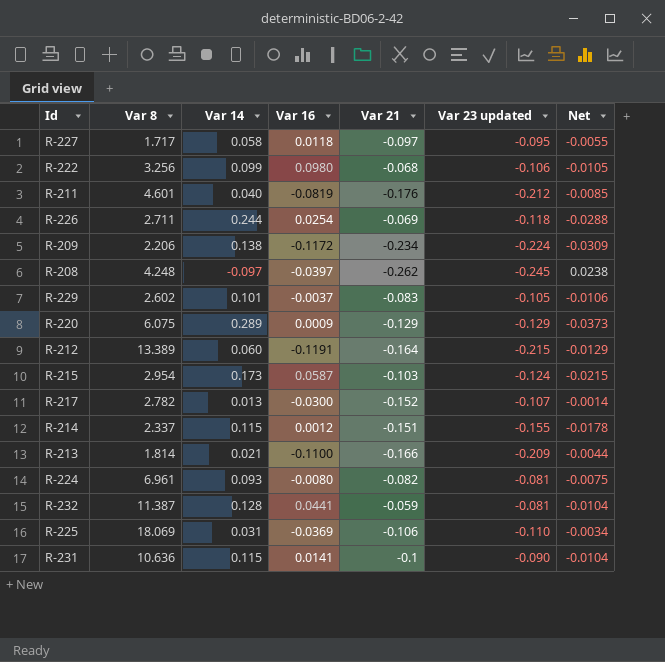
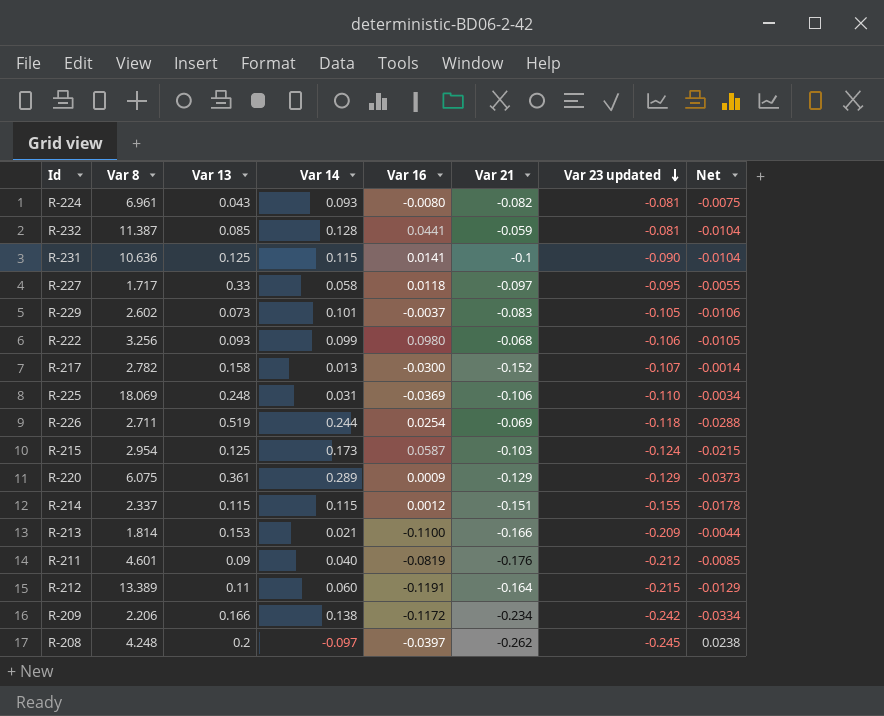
row order: none -> Var 23 updated descending
column Var 13 | position: none -> 3
R-209 | Var 23 updated: -0.224 -> -0.242
R-209 | Net: -0.0309 -> -0.0334

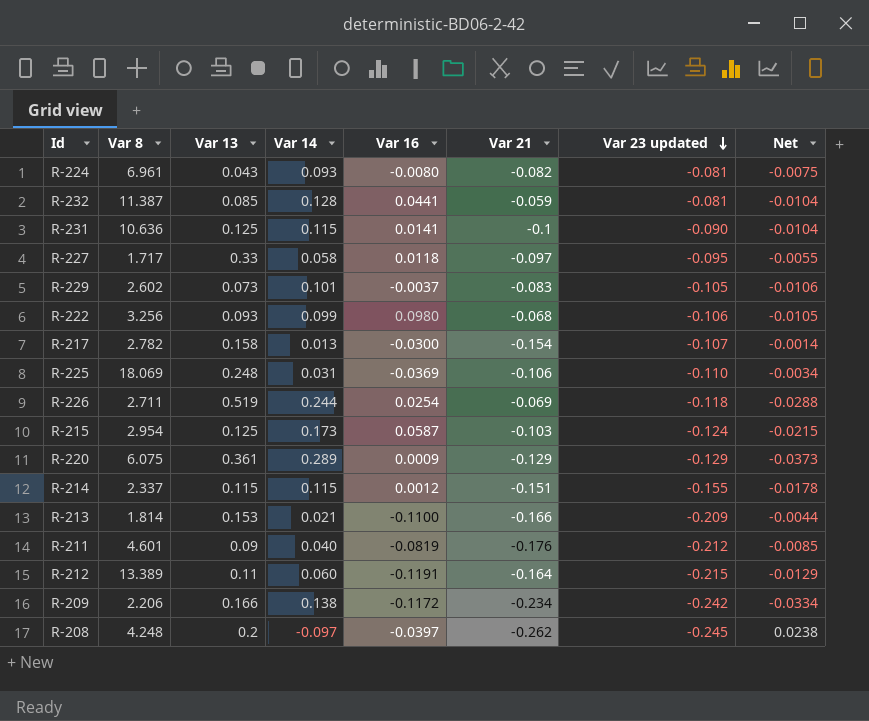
R-217 | Var 21: -0.152 -> -0.154

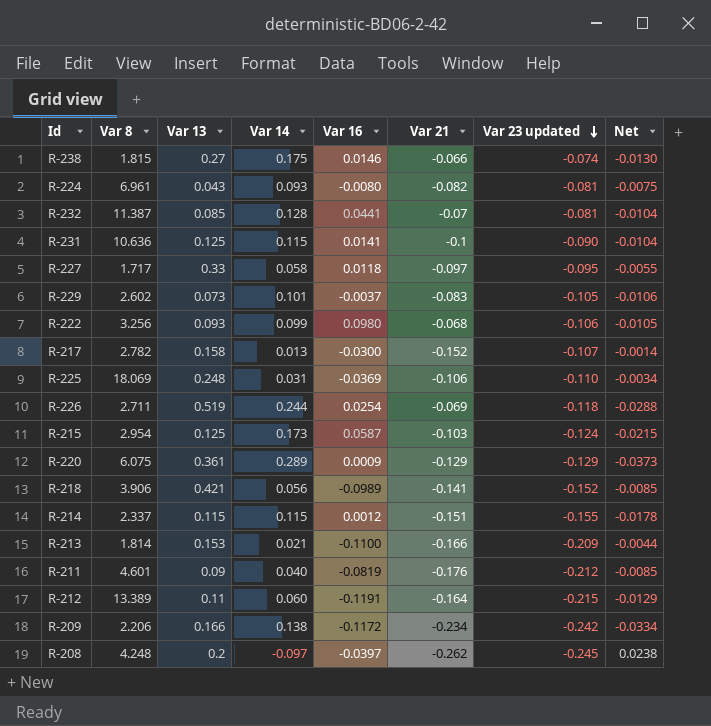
row R-238: none -> 1.815 | 0.27 | 0.175 | 0.0146 | -0.066 | -0.074 | -0.0130
R-232 | Var 21: -0.059 -> -0.07
R-217 | Var 21: -0.154 -> -0.152
row R-218: none -> 3.906 | 0.421 | 0.056 | -0.0989 | -0.141 | -0.152 | -0.0085

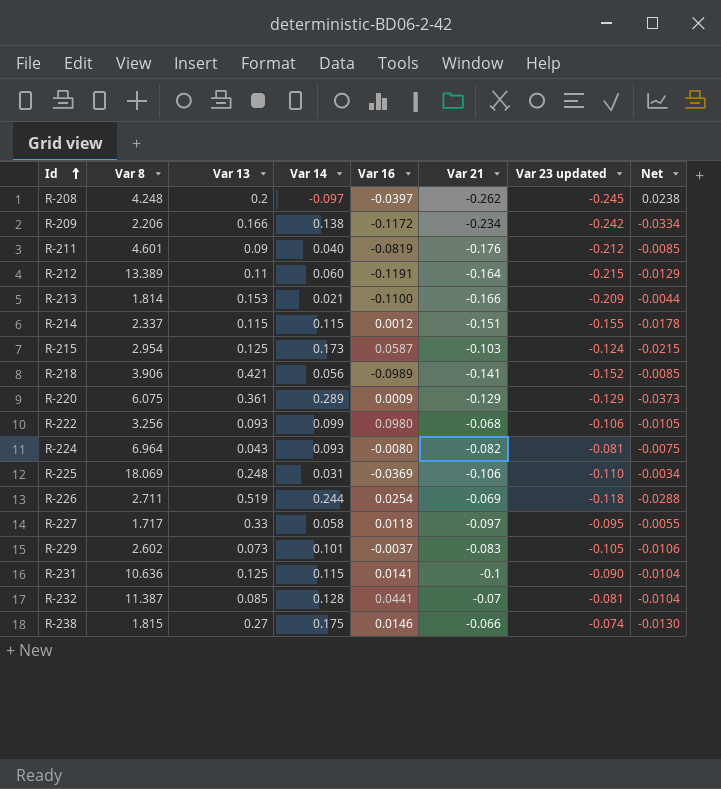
row order: Var 23 updated descending -> Id ascending
row R-217: 2.782 | 0.158 | 0.013 | -0.0300 | -0.152 | -0.107 | -0.0014 -> none
R-224 | Var 8: 6.961 -> 6.964

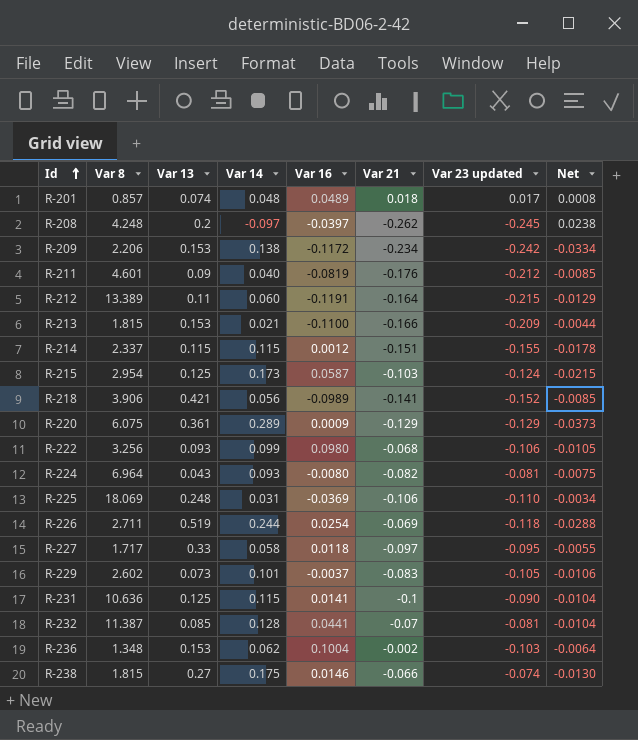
row R-201: none -> 0.857 | 0.074 | 0.048 | 0.0489 | 0.018 | 0.017 | 0.0008
R-209 | Var 13: 0.166 -> 0.153
R-213 | Var 8: 1.814 -> 1.815
row R-236: none -> 1.348 | 0.153 | 0.062 | 0.1004 | -0.002 | -0.103 | -0.0064

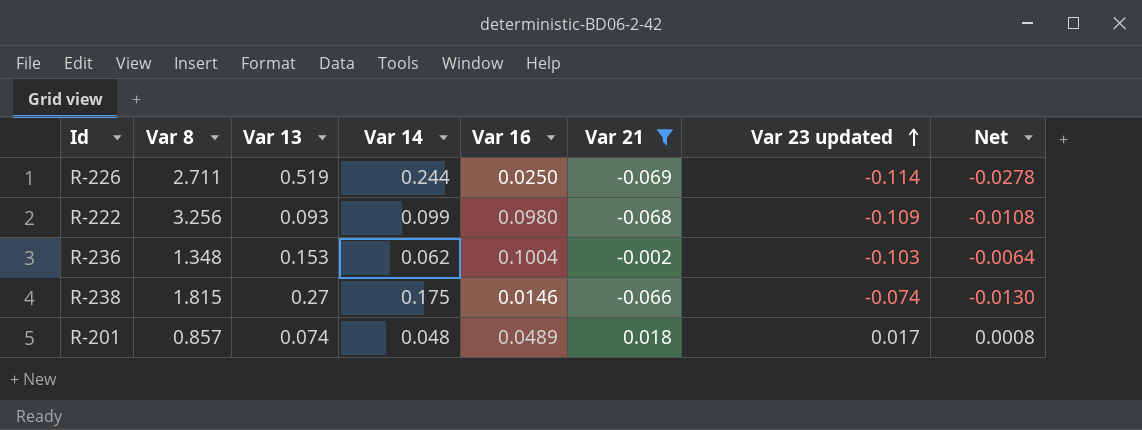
filter: none -> Var 21 >= -0.069
row order: Id ascending -> Var 23 updated ascending
R-226 | Var 16: 0.0254 -> 0.0250
R-226 | Var 23 updated: -0.118 -> -0.114
R-226 | Net: -0.0288 -> -0.0278
R-222 | Var 23 updated: -0.106 -> -0.109
R-222 | Net: -0.0105 -> -0.0108

